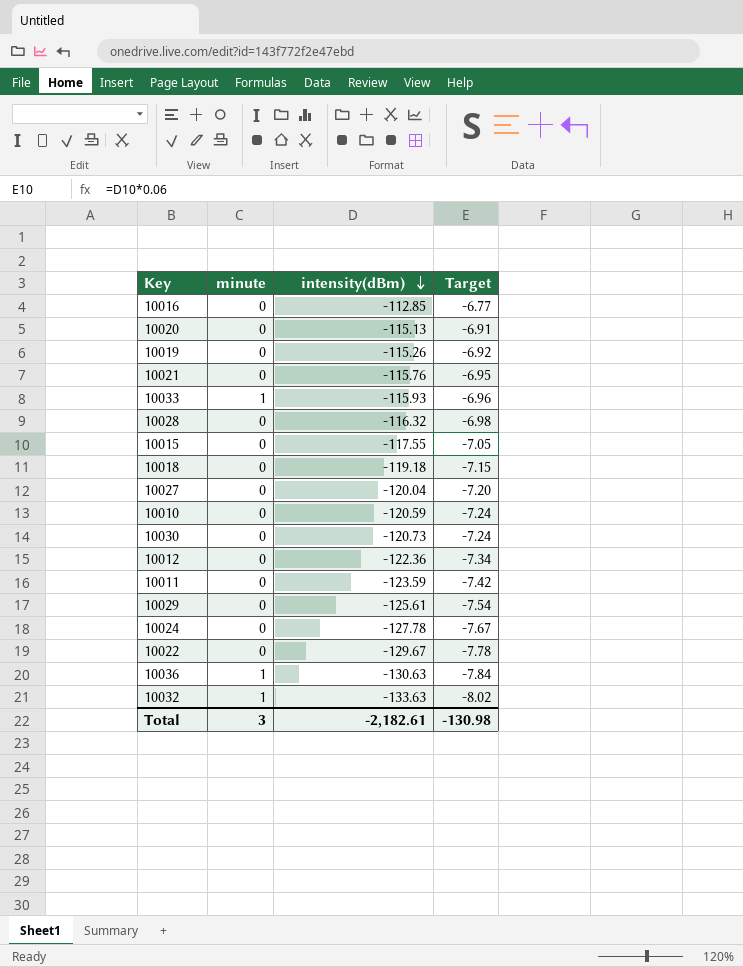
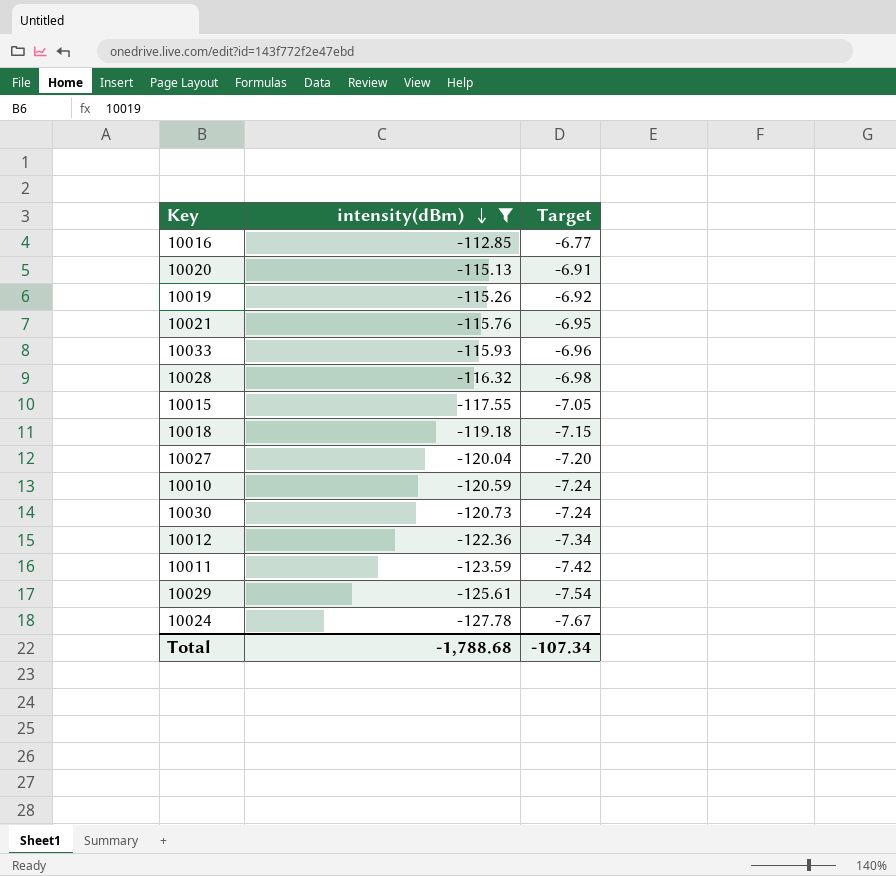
filter: none -> intensity(dBm) >= -127.78
column minute | position: 2 -> none
Total | intensity(dBm): -2,182.61 -> -1,788.68
Total | Target: -130.98 -> -107.34

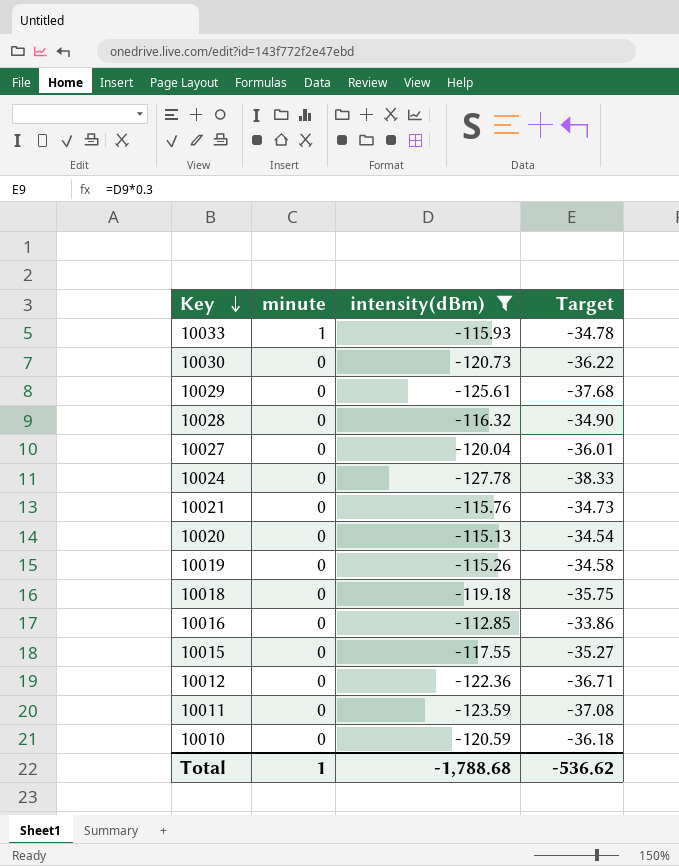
row order: intensity(dBm) descending -> Key descending
column minute | position: none -> 2
column Target | formula: [intensity(dBm)] * 0.06 -> [intensity(dBm)] * 0.3
Total | Target: -107.34 -> -536.62

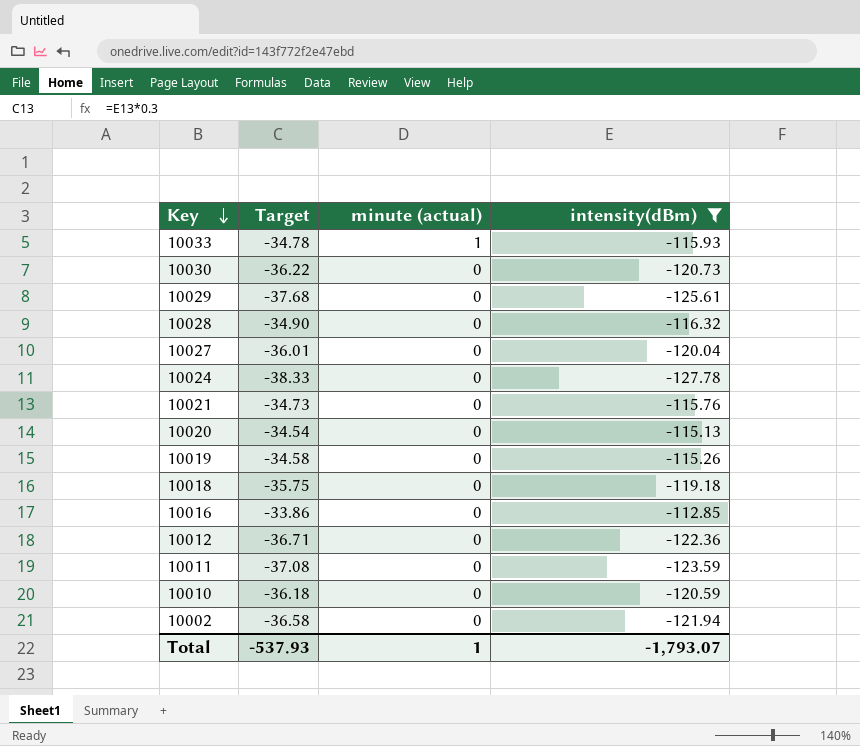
column Target | position: 4 -> 2
column name: minute -> minute (actual)
row 10015: 0 | -117.55 | -35.27 -> none
row 10002: none -> -36.58 | 0 | -121.94
Total | Target: -536.62 -> -537.93
Total | intensity(dBm): -1,788.68 -> -1,793.07

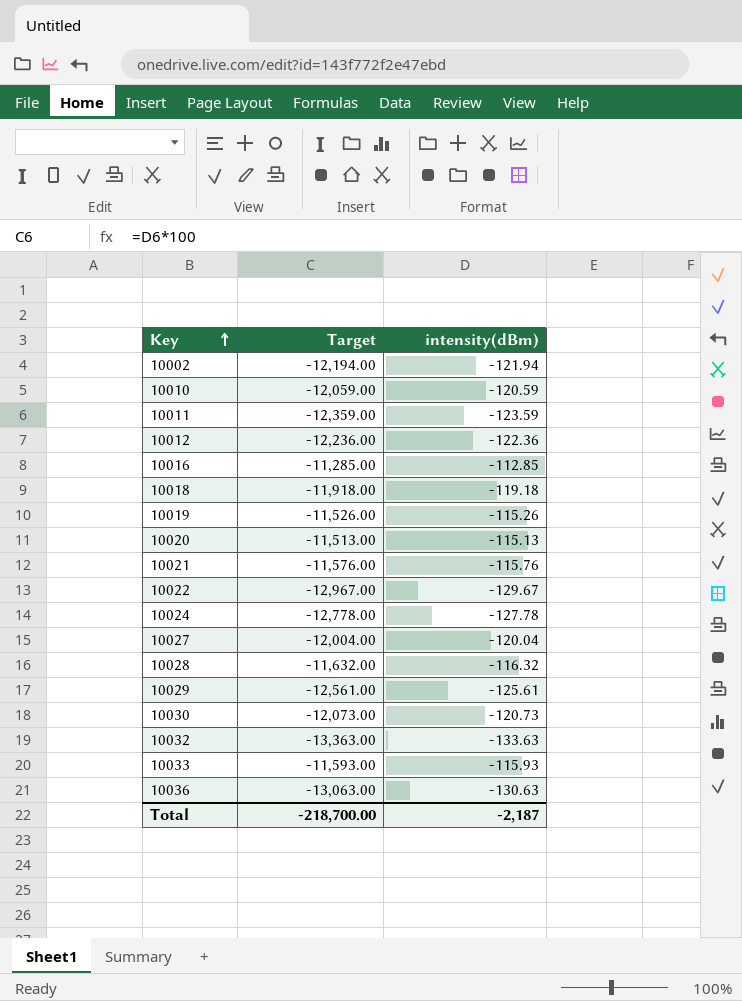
filter: intensity(dBm) >= -127.78 -> none
row order: Key descending -> Key ascending
column minute (actual) | position: 3 -> none
column Target | formula: [intensity(dBm)] * 0.3 -> [intensity(dBm)] * 100
Total | Target: -537.93 -> -218,700.00
Total | intensity(dBm): -1,793.07 -> -2,187

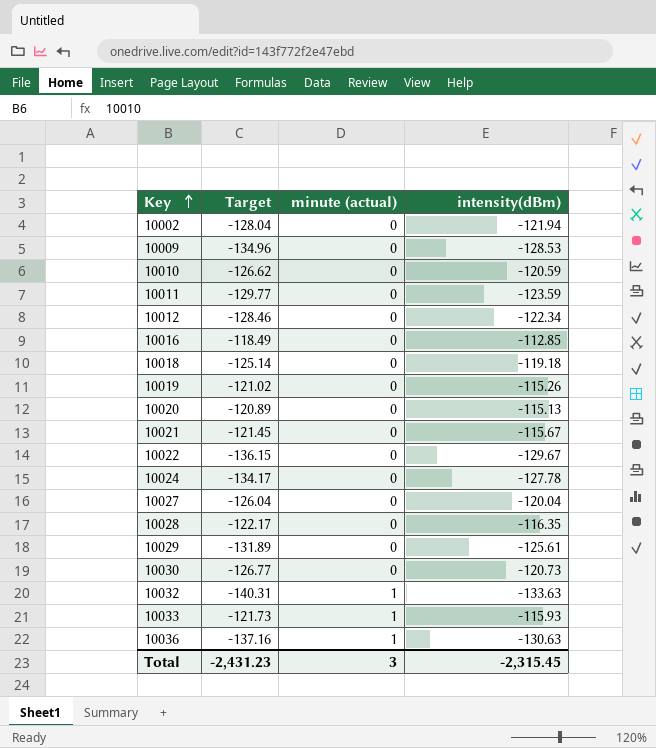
column Target | formula: [intensity(dBm)] * 100 -> [intensity(dBm)] * 1.05
column minute (actual) | position: none -> 3
row 10009: none -> -134.96 | 0 | -128.53
10012 | intensity(dBm): -122.36 -> -122.34
10021 | intensity(dBm): -115.76 -> -115.67
10028 | intensity(dBm): -116.32 -> -116.35
Total | Target: -218,700.00 -> -2,431.23
Total | intensity(dBm): -2,187 -> -2,315.45

